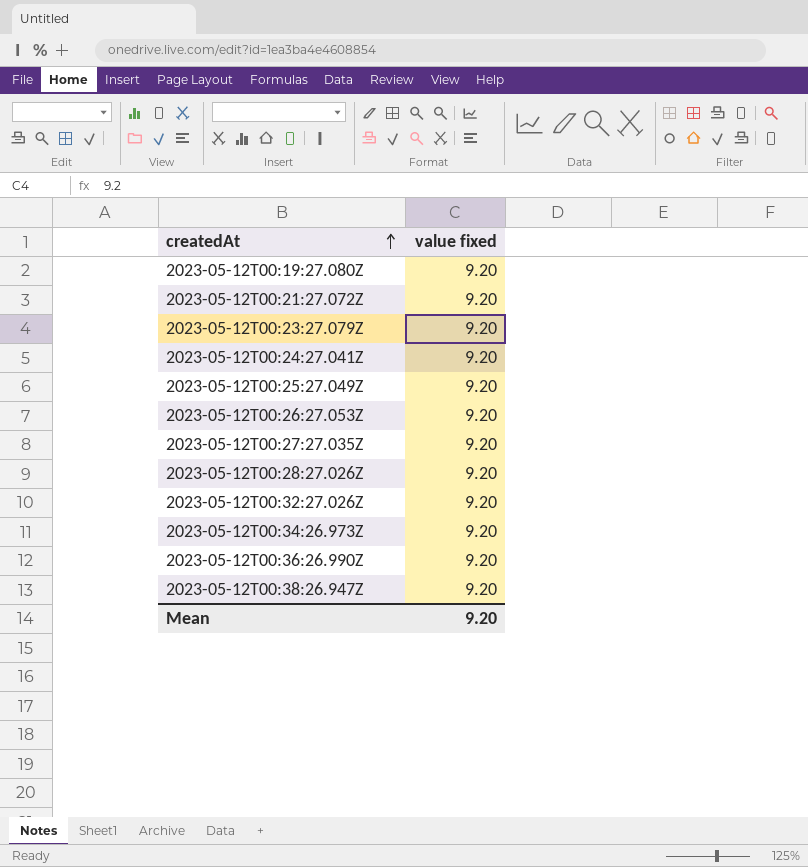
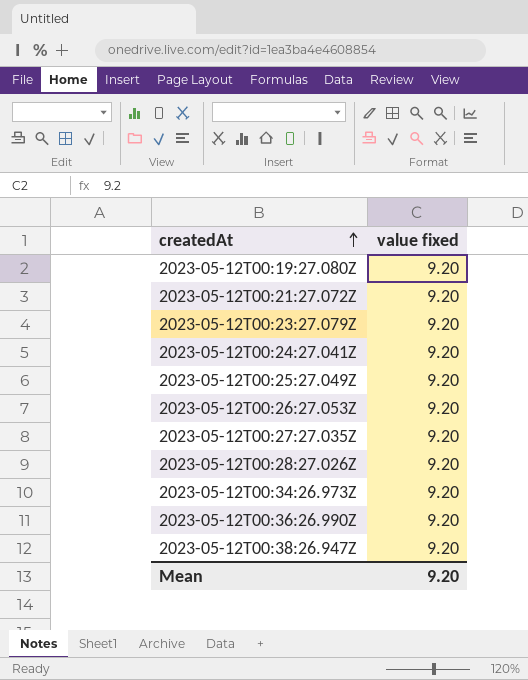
row 2023-05-12T00:32:27.026Z: 9.20 -> none

